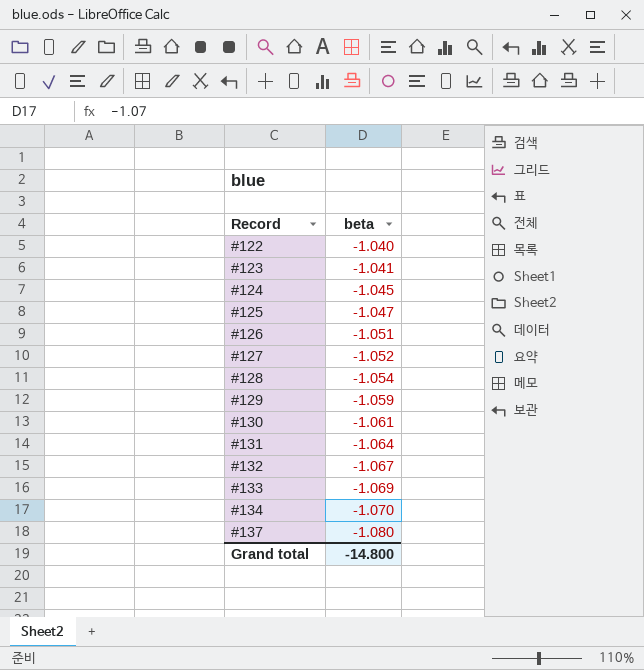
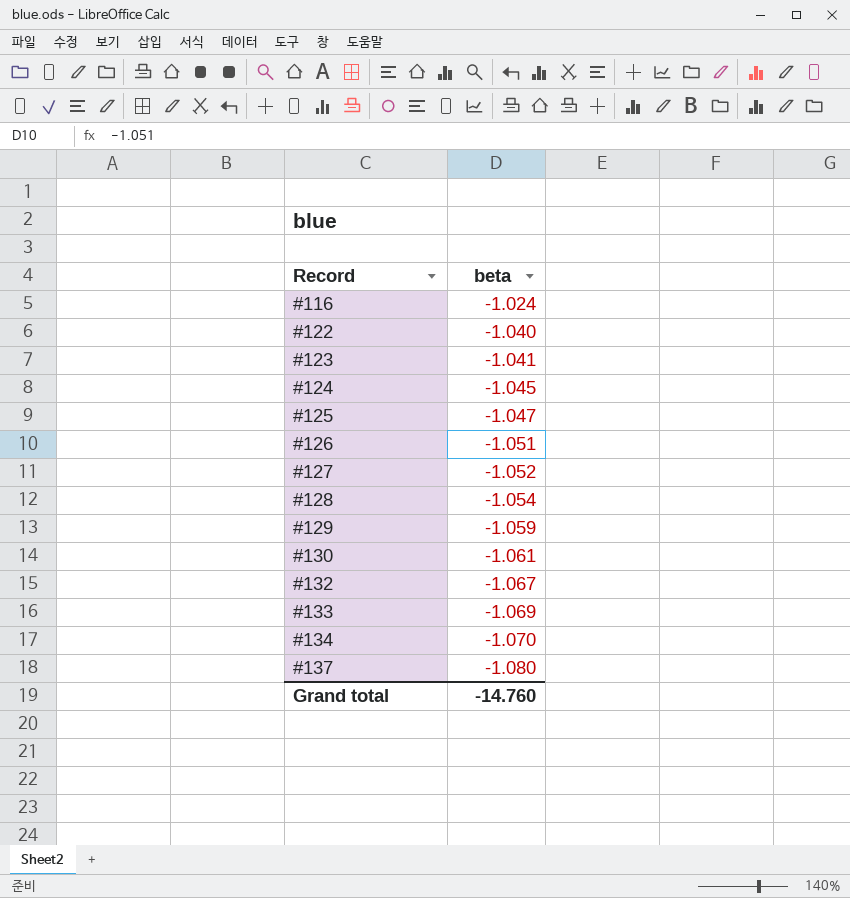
row #131: -1.064 -> none
row #116: none -> -1.024
Grand total | beta: -14.800 -> -14.760

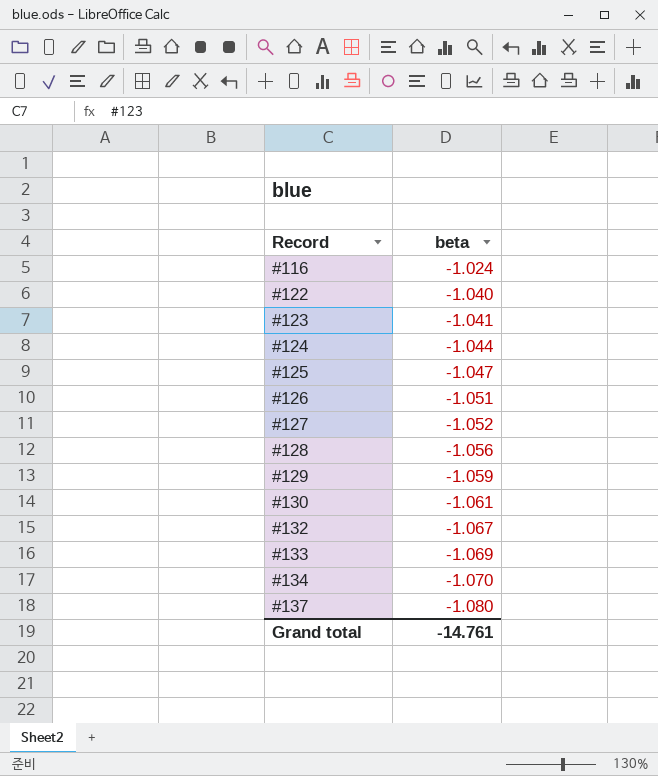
#124 | beta: -1.045 -> -1.044
#128 | beta: -1.054 -> -1.056
Grand total | beta: -14.760 -> -14.761

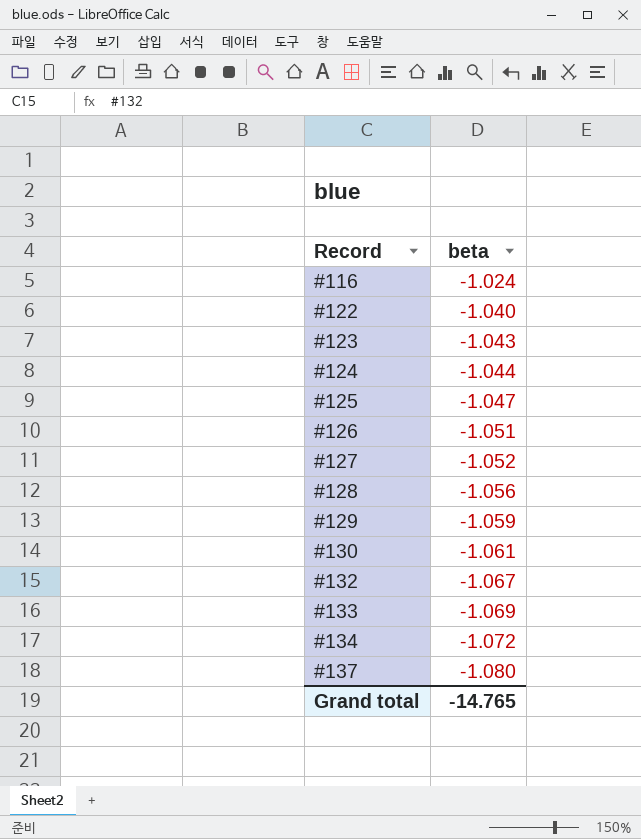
#123 | beta: -1.041 -> -1.043
#134 | beta: -1.070 -> -1.072
Grand total | beta: -14.761 -> -14.765

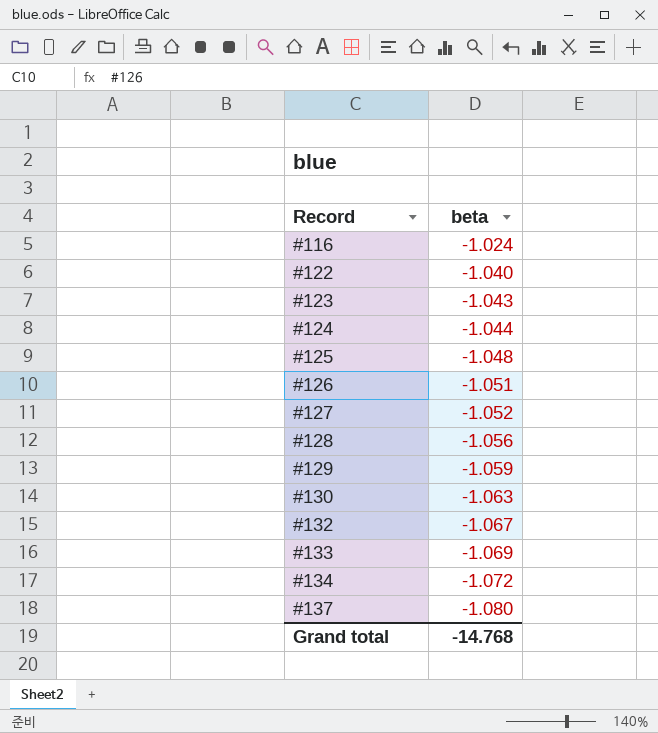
#125 | beta: -1.047 -> -1.048
#130 | beta: -1.061 -> -1.063
Grand total | beta: -14.765 -> -14.768

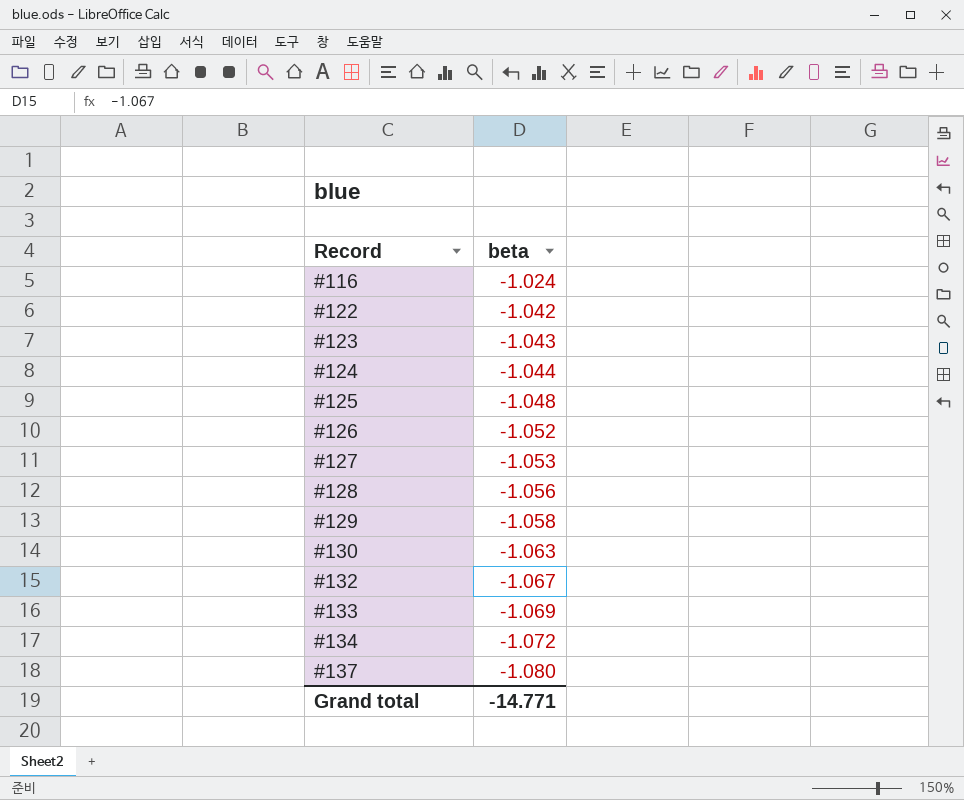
#122 | beta: -1.040 -> -1.042
#126 | beta: -1.051 -> -1.052
#127 | beta: -1.052 -> -1.053
#129 | beta: -1.059 -> -1.058
Grand total | beta: -14.768 -> -14.771

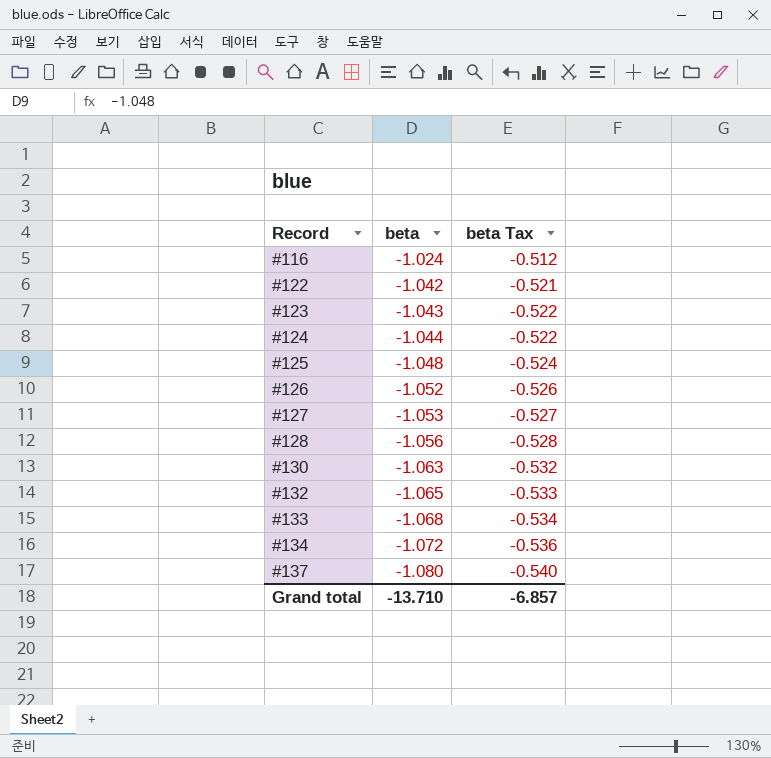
column beta Tax | formula: none -> [beta] * 0.5
row #129: -1.058 -> none
#132 | beta: -1.067 -> -1.065
#133 | beta: -1.069 -> -1.068
Grand total | beta: -14.771 -> -13.710

